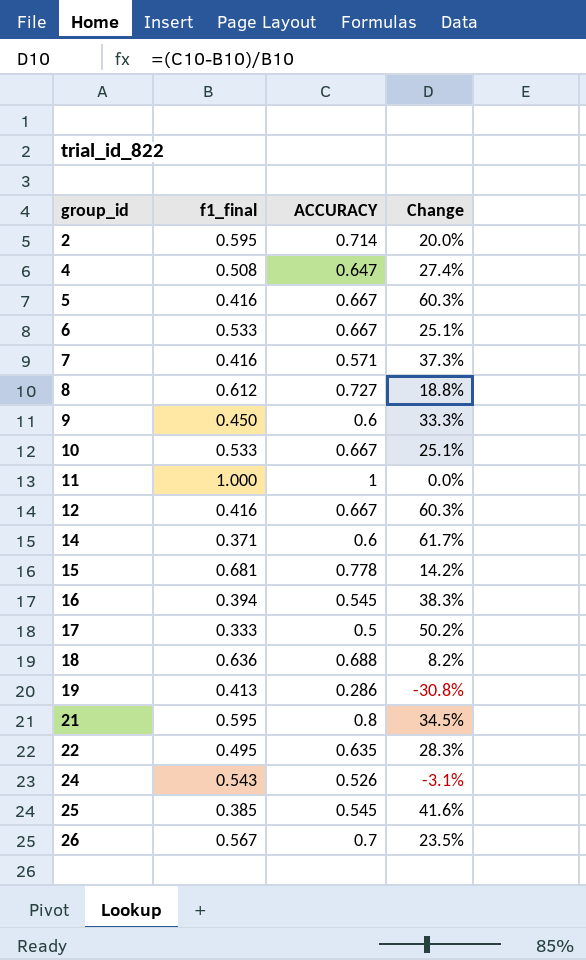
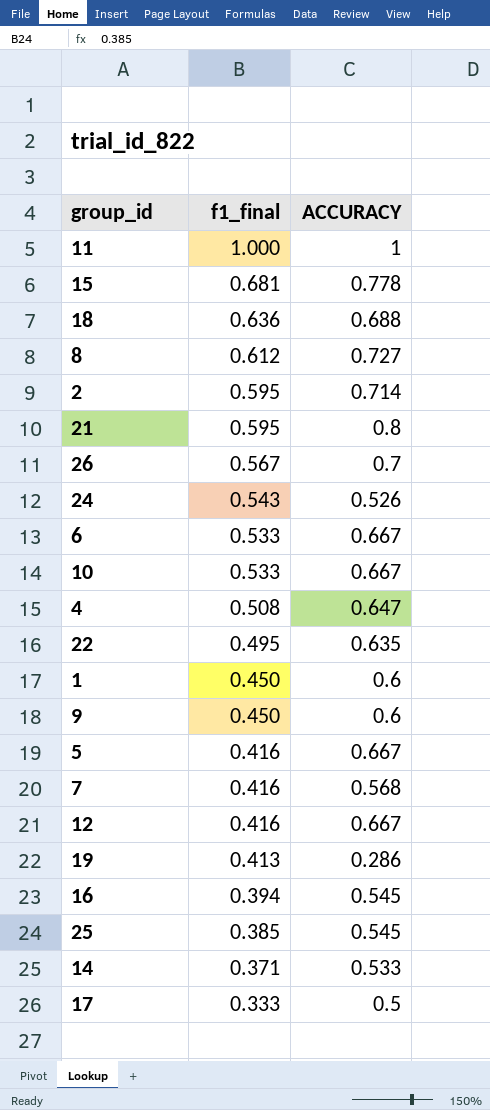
row order: group_id ascending -> f1_final descending
column Change | formula: ([ACCURACY] - [f1_final]) / [f1_final] -> none
row 1: none -> 0.450 | 0.6
7 | ACCURACY: 0.571 -> 0.568
14 | ACCURACY: 0.6 -> 0.533

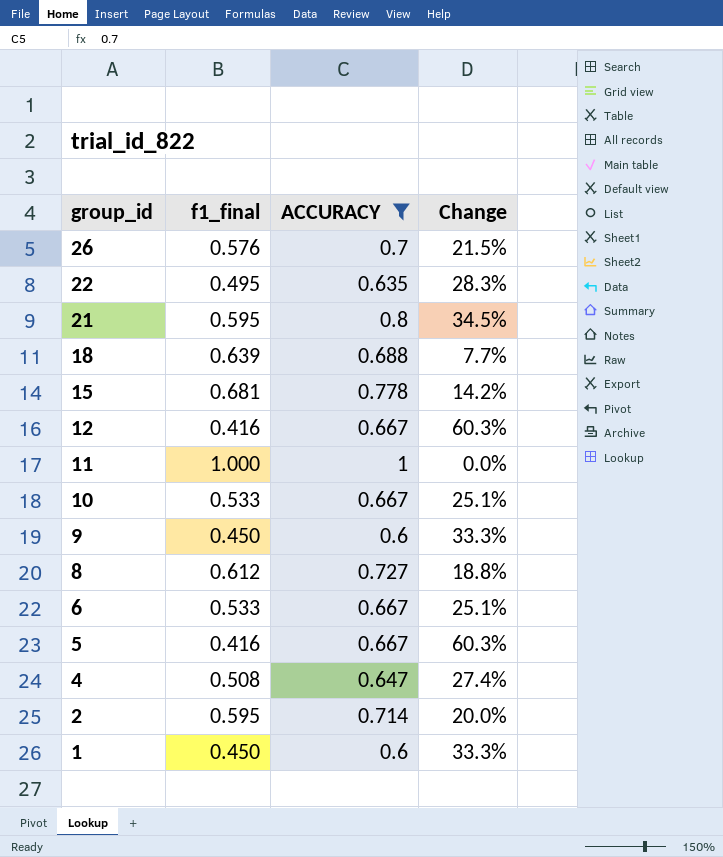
filter: none -> ACCURACY >= 0.6
row order: f1_final descending -> group_id descending
column Change | formula: none -> ([ACCURACY] - [f1_final]) / [f1_final]
26 | f1_final: 0.567 -> 0.576
18 | f1_final: 0.636 -> 0.639

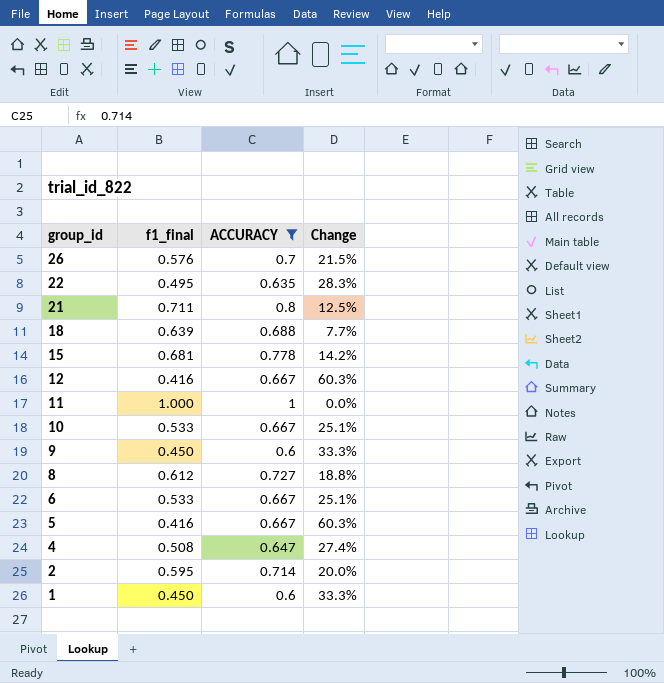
21 | f1_final: 0.595 -> 0.711
21 | Change: 34.5% -> 12.5%

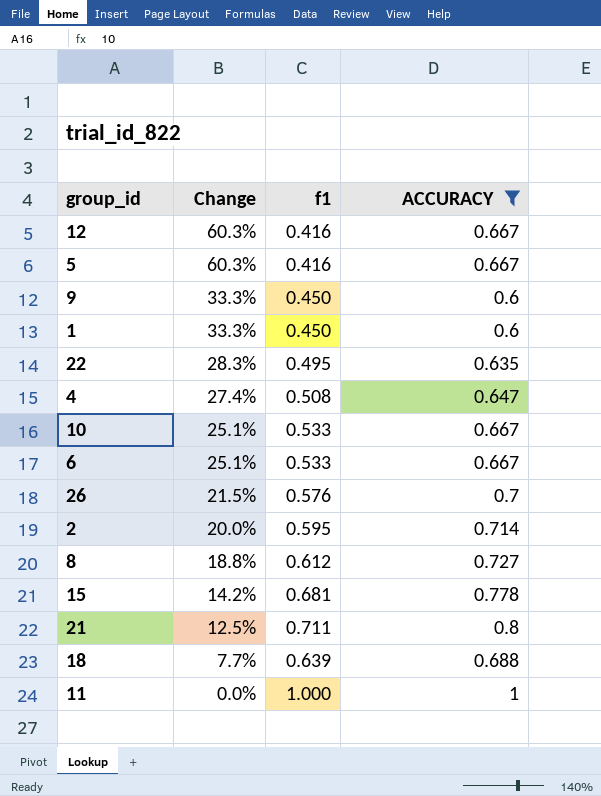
row order: group_id descending -> Change descending
column Change | position: 4 -> 2
column name: f1_final -> f1

